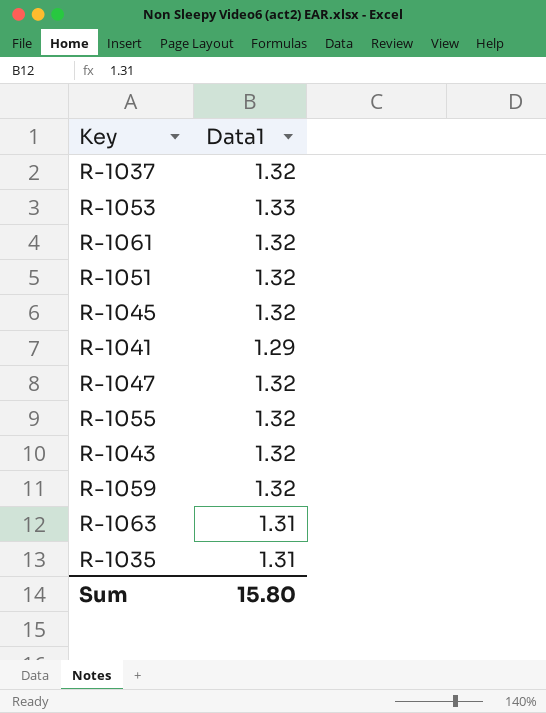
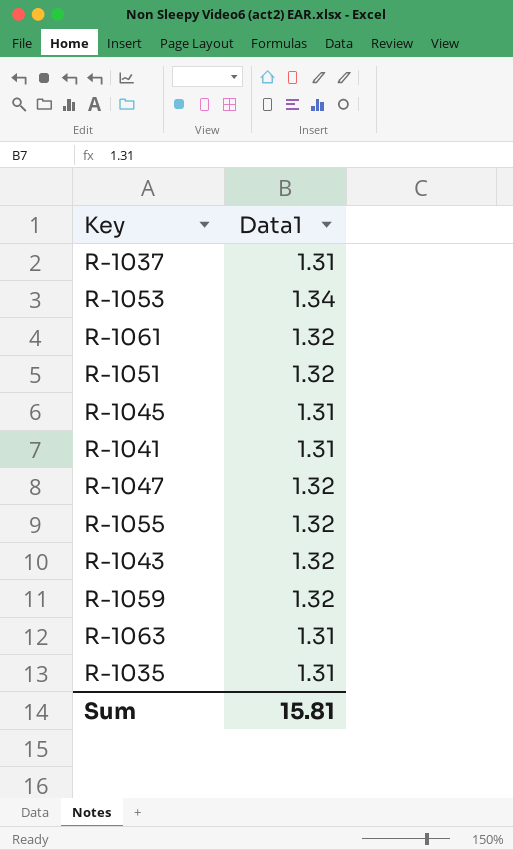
R-1037 | Data1: 1.32 -> 1.31
R-1053 | Data1: 1.33 -> 1.34
R-1045 | Data1: 1.32 -> 1.31
R-1041 | Data1: 1.29 -> 1.31
Sum | Data1: 15.80 -> 15.81

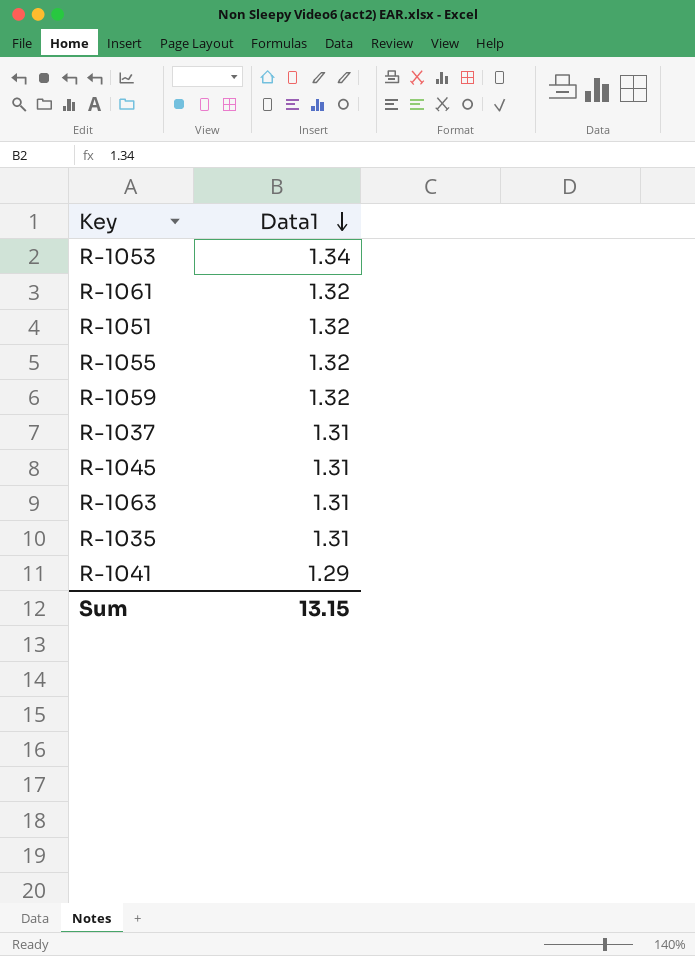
row order: none -> Data1 descending
row R-1047: 1.32 -> none
row R-1043: 1.32 -> none
R-1041 | Data1: 1.31 -> 1.29
Sum | Data1: 15.81 -> 13.15

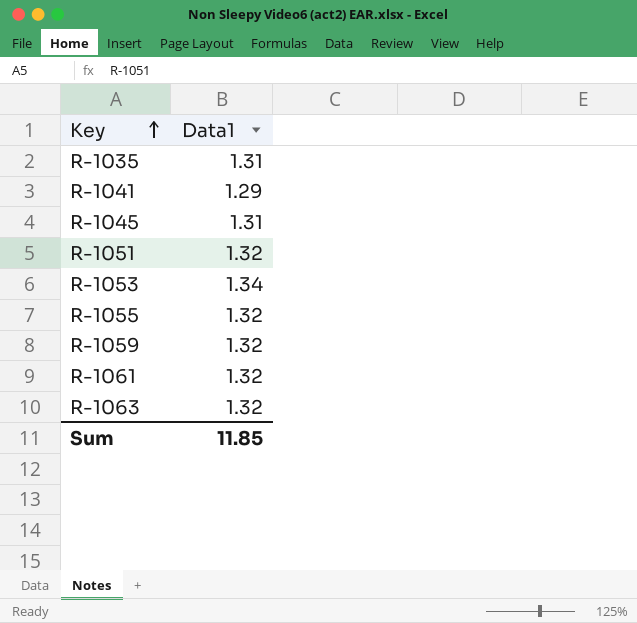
row order: Data1 descending -> Key ascending
row R-1037: 1.31 -> none
R-1063 | Data1: 1.31 -> 1.32
Sum | Data1: 13.15 -> 11.85

